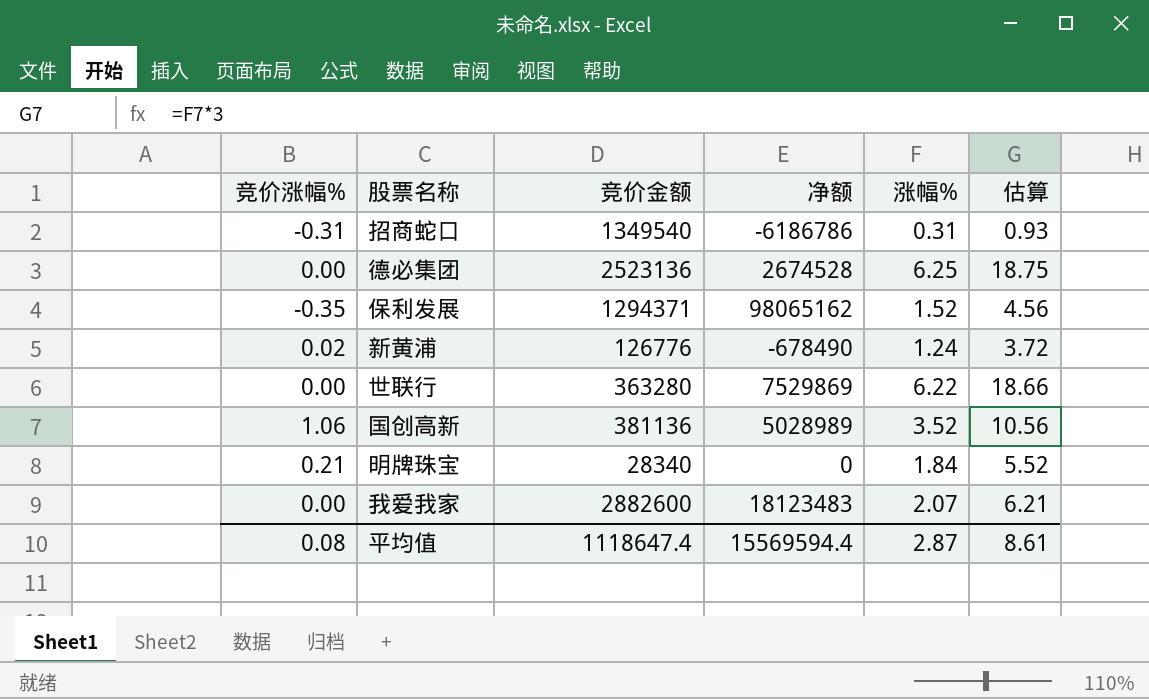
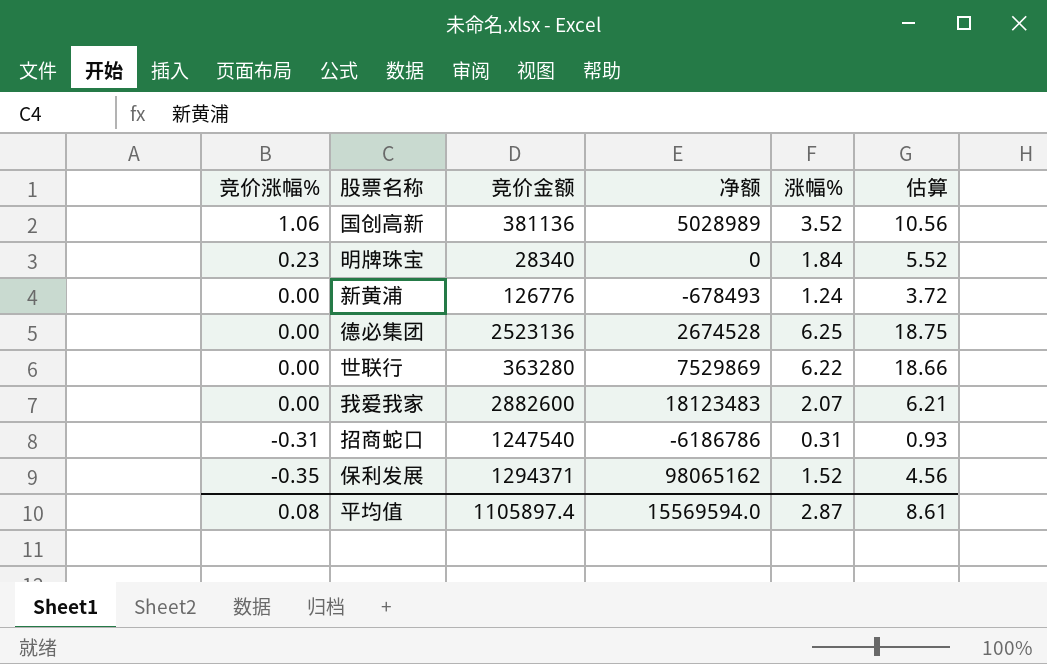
row order: none -> 竞价涨幅% descending
明牌珠宝 | 竞价涨幅%: 0.21 -> 0.23
新黄浦 | 竞价涨幅%: 0.02 -> 0.00
新黄浦 | 净额: -678490 -> -678493
招商蛇口 | 竞价金额: 1349540 -> 1247540
平均值 | 竞价金额: 1118647.4 -> 1105897.4
平均值 | 净额: 15569594.4 -> 15569594.0

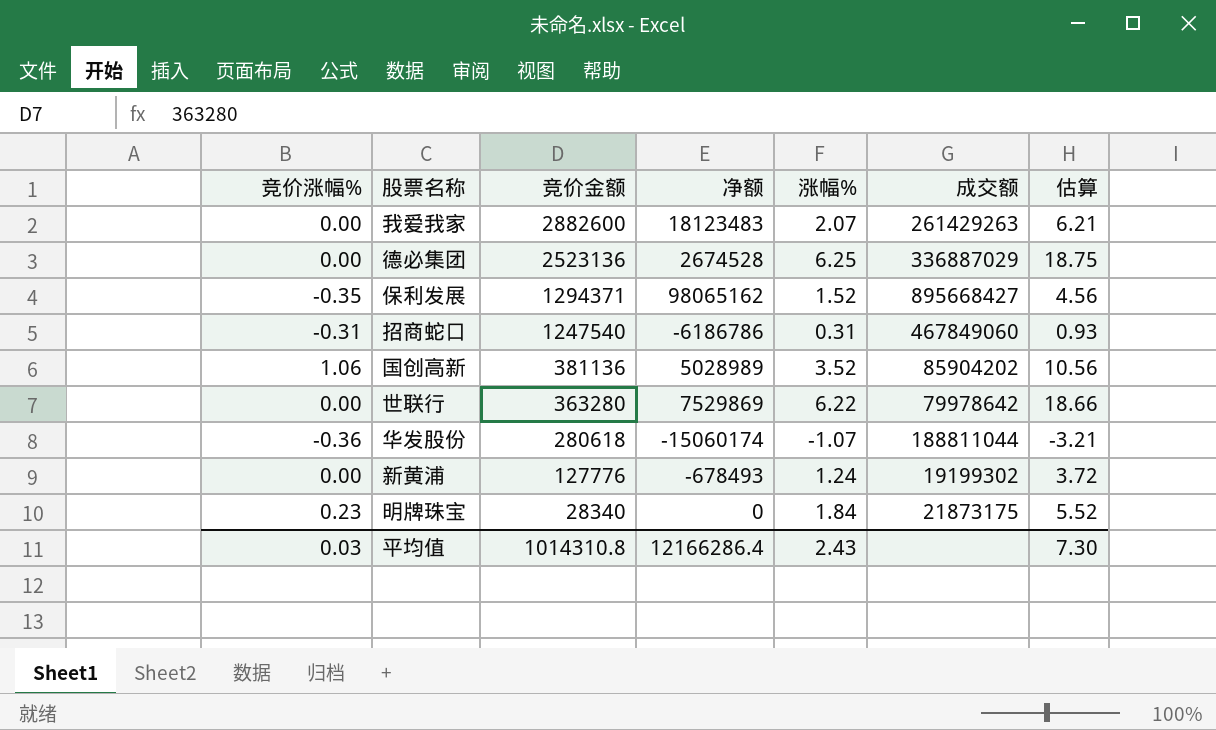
row order: 竞价涨幅% descending -> 竞价金额 descending
column 成交额 | position: none -> 6
row 华发股份: none -> -0.36 | 280618 | -15060174 | -1.07 | 188811044 | -3.21
新黄浦 | 竞价金额: 126776 -> 127776
平均值 | 竞价涨幅%: 0.08 -> 0.03
平均值 | 竞价金额: 1105897.4 -> 1014310.8
平均值 | 净额: 15569594.0 -> 12166286.4
平均值 | 涨幅%: 2.87 -> 2.43
平均值 | 估算: 8.61 -> 7.30

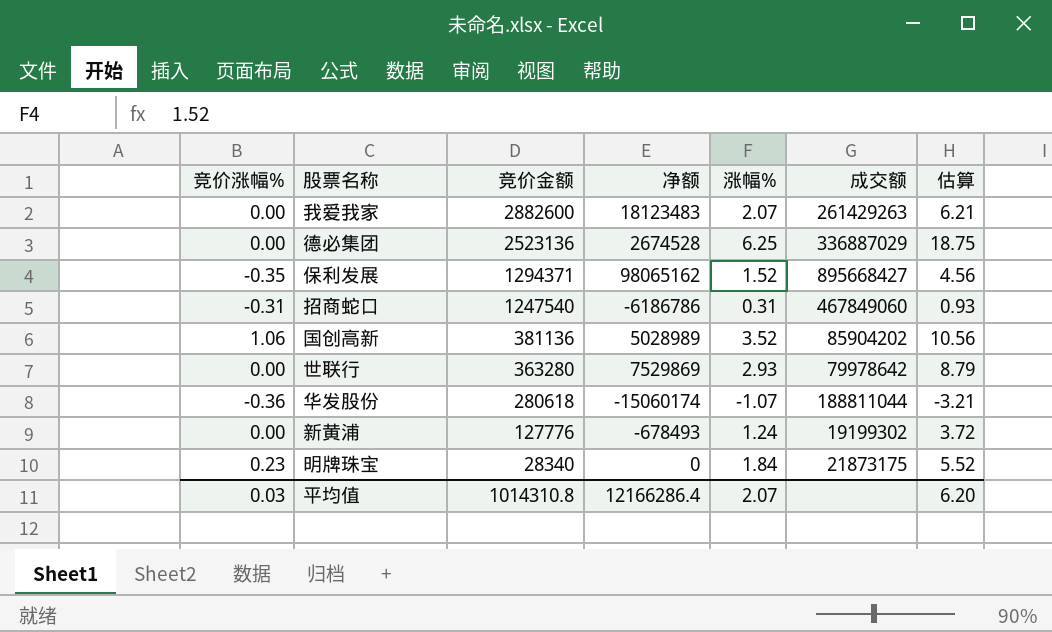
世联行 | 涨幅%: 6.22 -> 2.93
世联行 | 估算: 18.66 -> 8.79
平均值 | 涨幅%: 2.43 -> 2.07
平均值 | 估算: 7.30 -> 6.20

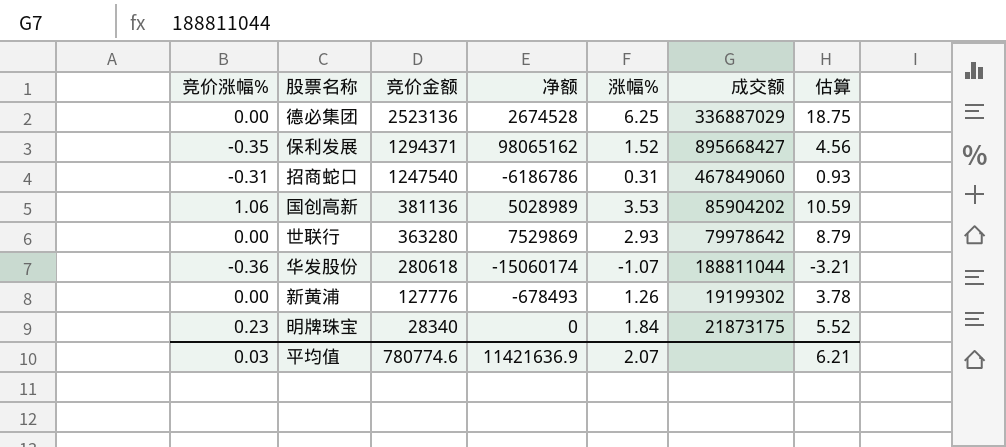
row 我爱我家: 0.00 | 2882600 | 18123483 | 2.07 | 261429263 | 6.21 -> none
国创高新 | 涨幅%: 3.52 -> 3.53
国创高新 | 估算: 10.56 -> 10.59
新黄浦 | 涨幅%: 1.24 -> 1.26
新黄浦 | 估算: 3.72 -> 3.78
平均值 | 竞价金额: 1014310.8 -> 780774.6
平均值 | 净额: 12166286.4 -> 11421636.9
平均值 | 估算: 6.20 -> 6.21

